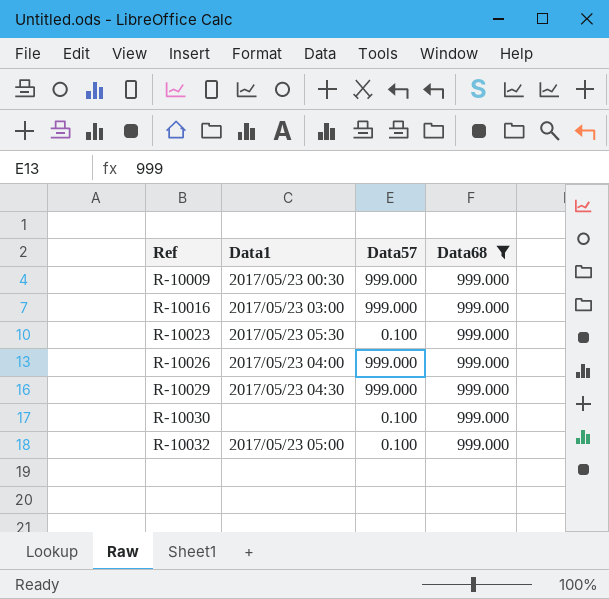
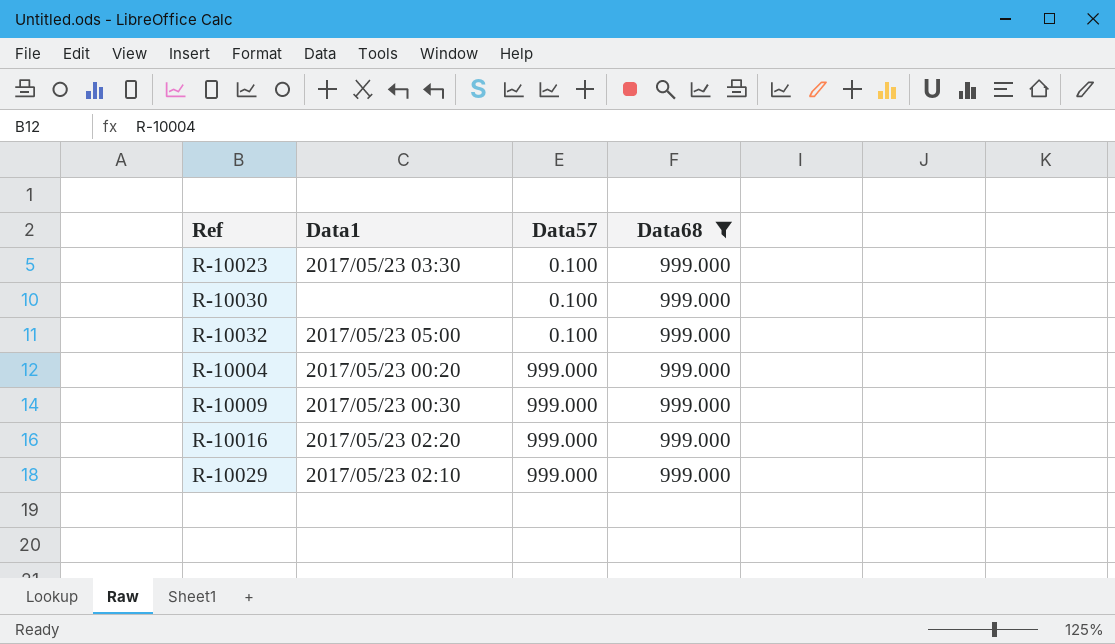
row order: Ref ascending -> Data57 ascending
row R-10026: 2017/05/23 04:00 | 999.000 | 999.000 -> none
R-10023 | Data1: 2017/05/23 05:30 -> 2017/05/23 03:30
row R-10004: none -> 2017/05/23 00:20 | 999.000 | 999.000
R-10016 | Data1: 2017/05/23 03:00 -> 2017/05/23 02:20
R-10029 | Data1: 2017/05/23 04:30 -> 2017/05/23 02:10

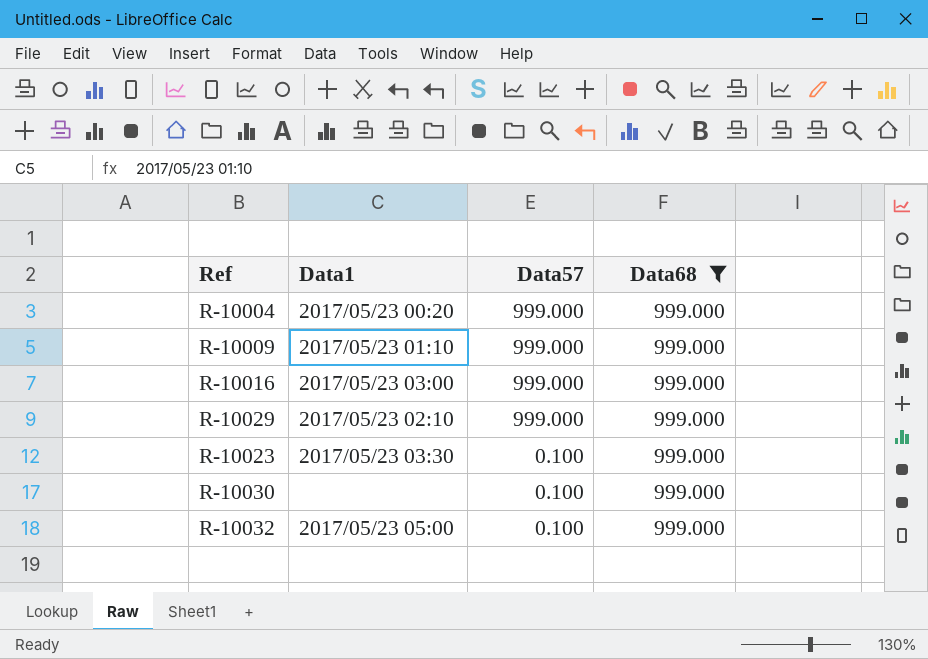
row order: Data57 ascending -> Data57 descending
R-10009 | Data1: 2017/05/23 00:30 -> 2017/05/23 01:10
R-10016 | Data1: 2017/05/23 02:20 -> 2017/05/23 03:00

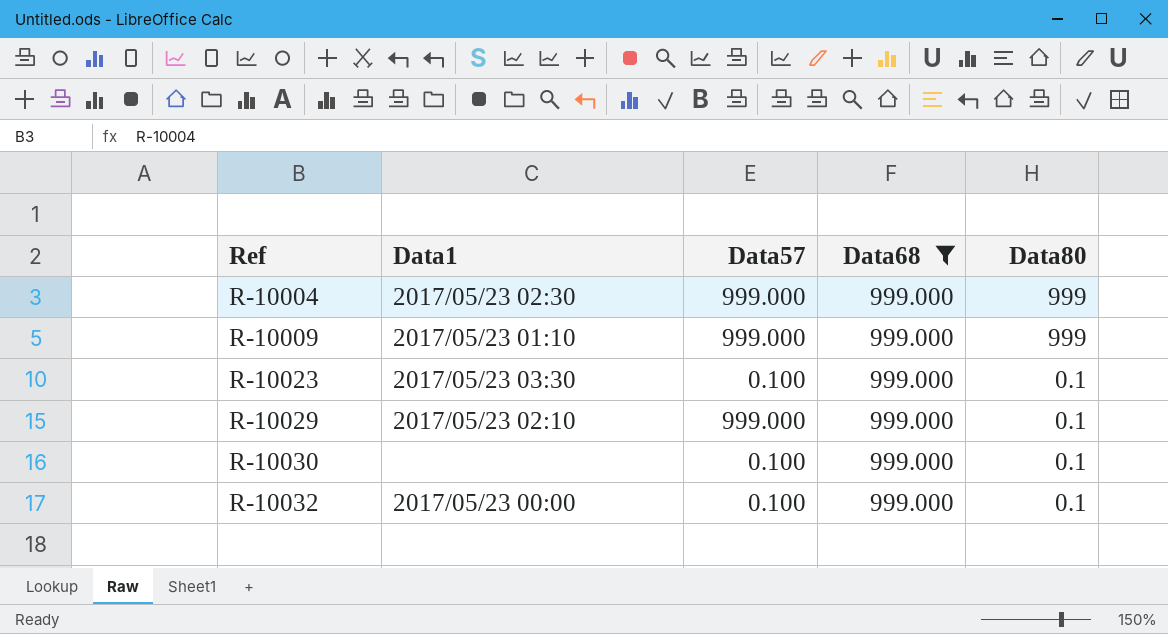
row order: Data57 descending -> Ref ascending
column Data80 | position: none -> 5
row R-10016: 2017/05/23 03:00 | 999.000 | 999.000 -> none
R-10004 | Data1: 2017/05/23 00:20 -> 2017/05/23 02:30
R-10032 | Data1: 2017/05/23 05:00 -> 2017/05/23 00:00

